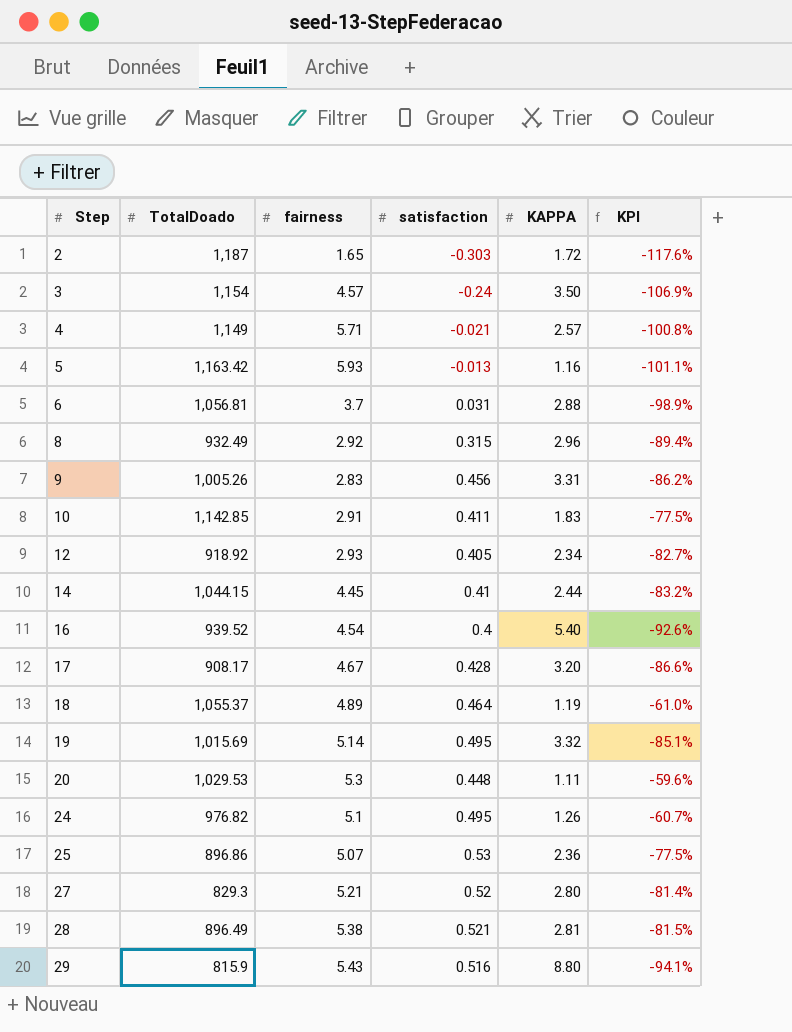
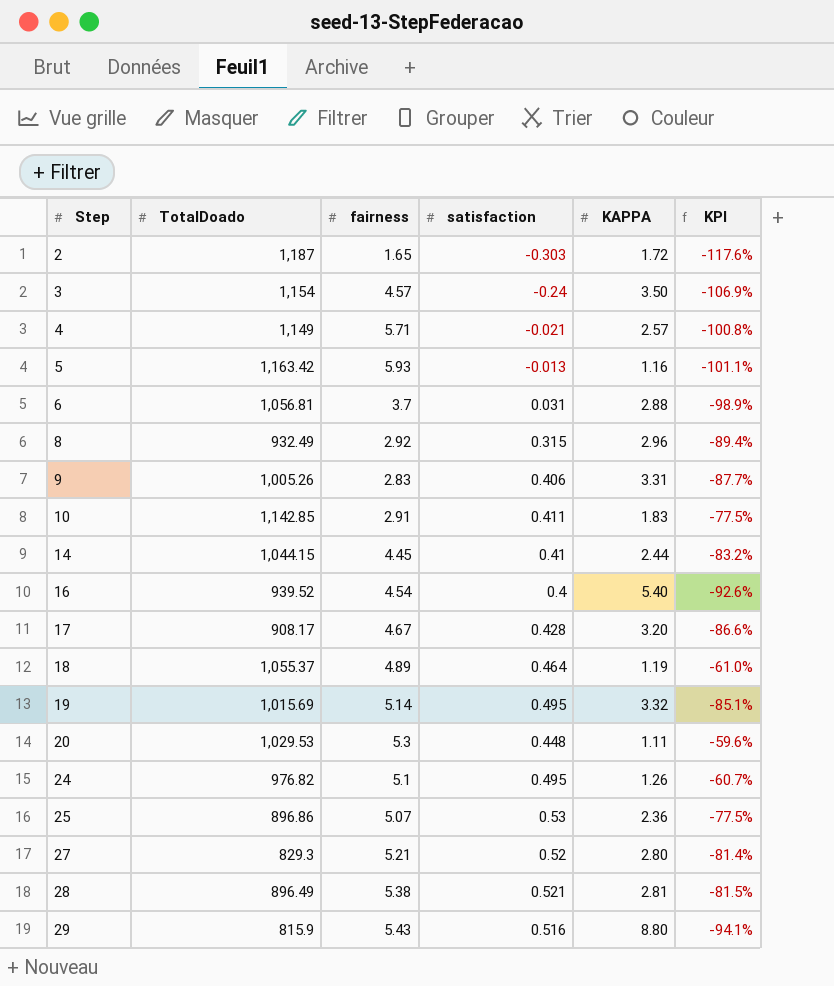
row 12: 918.92 | 2.93 | 0.405 | 2.34 | -82.7% -> none
9 | satisfaction: 0.456 -> 0.406
9 | KPI: -86.2% -> -87.7%

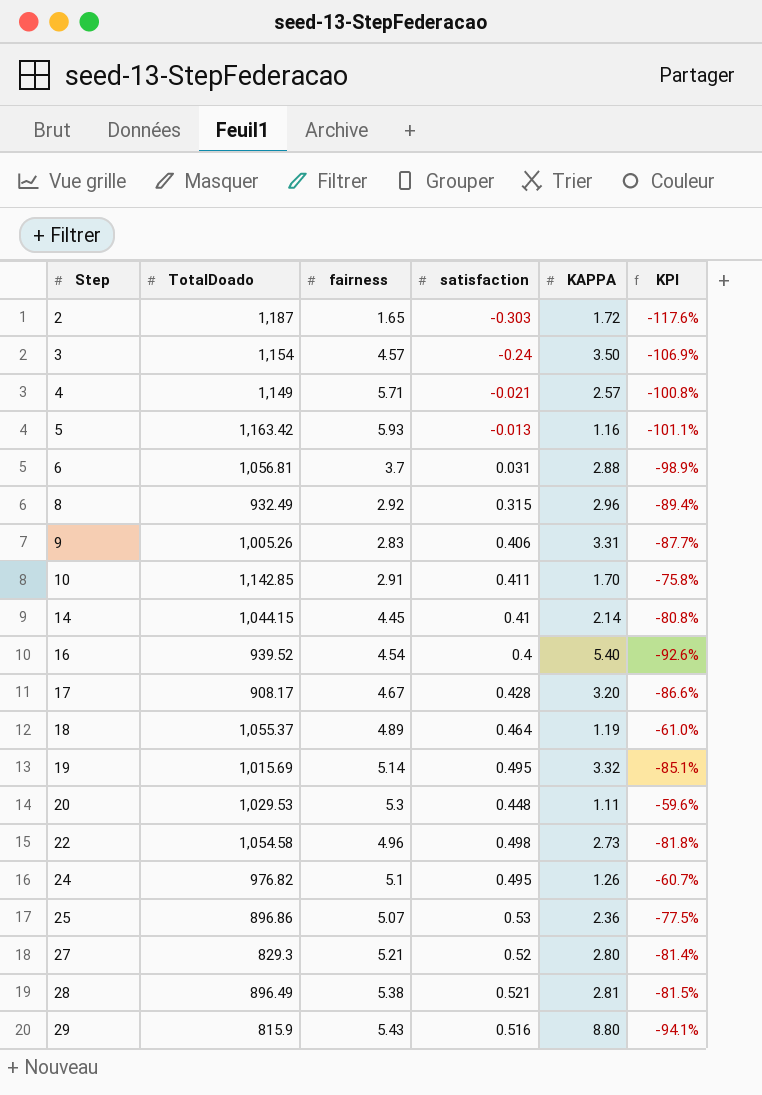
10 | KAPPA: 1.83 -> 1.70
10 | KPI: -77.5% -> -75.8%
14 | KAPPA: 2.44 -> 2.14
14 | KPI: -83.2% -> -80.8%
row 22: none -> 1,054.58 | 4.96 | 0.498 | 2.73 | -81.8%

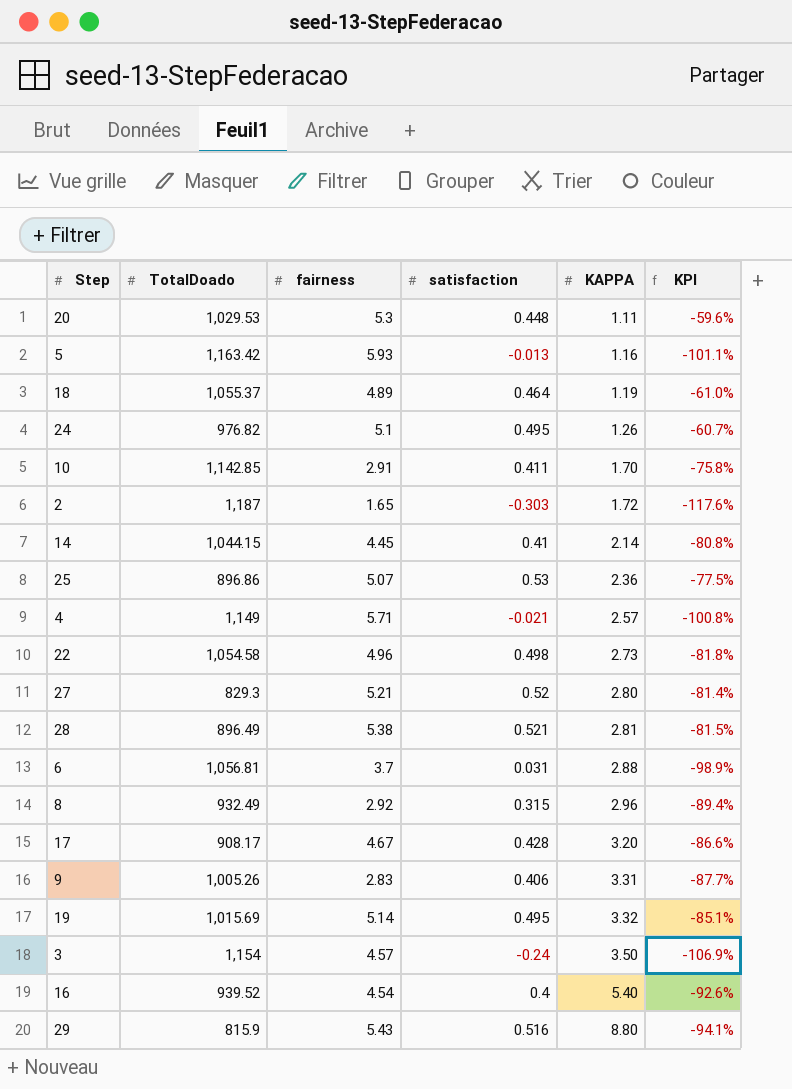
row order: Step ascending -> KAPPA ascending

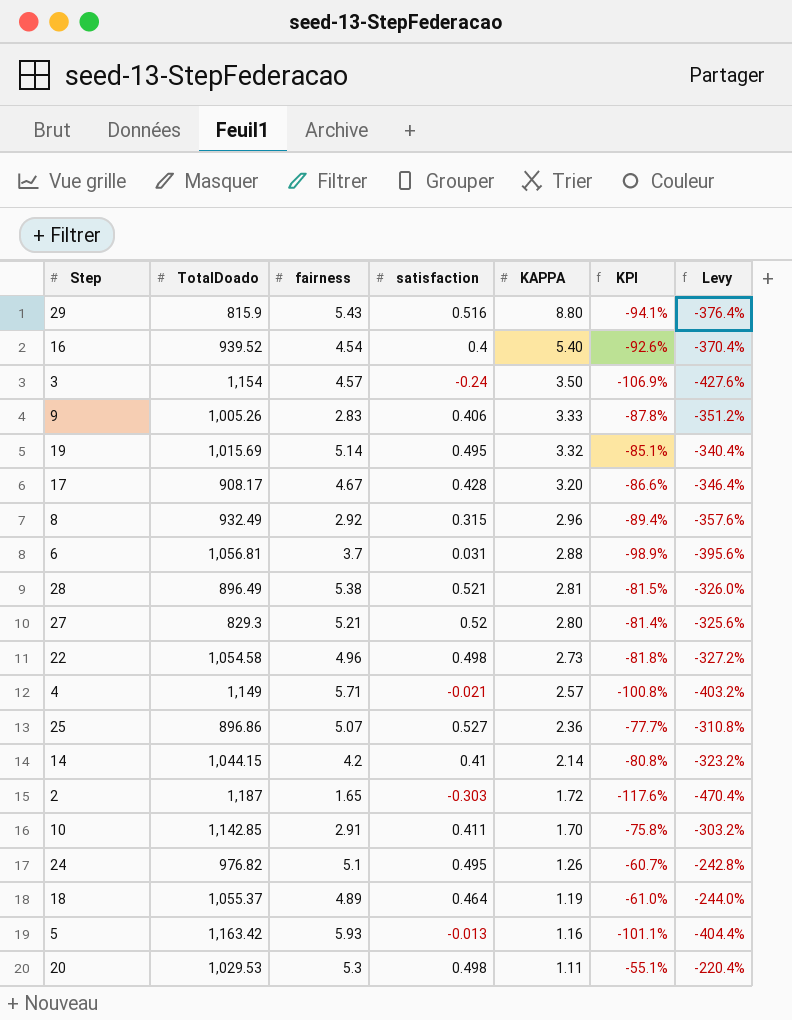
row order: KAPPA ascending -> KAPPA descending
column Levy | formula: none -> [KPI] * 4
9 | KAPPA: 3.31 -> 3.33
9 | KPI: -87.7% -> -87.8%
25 | satisfaction: 0.53 -> 0.527
25 | KPI: -77.5% -> -77.7%
14 | fairness: 4.45 -> 4.2
20 | satisfaction: 0.448 -> 0.498
20 | KPI: -59.6% -> -55.1%

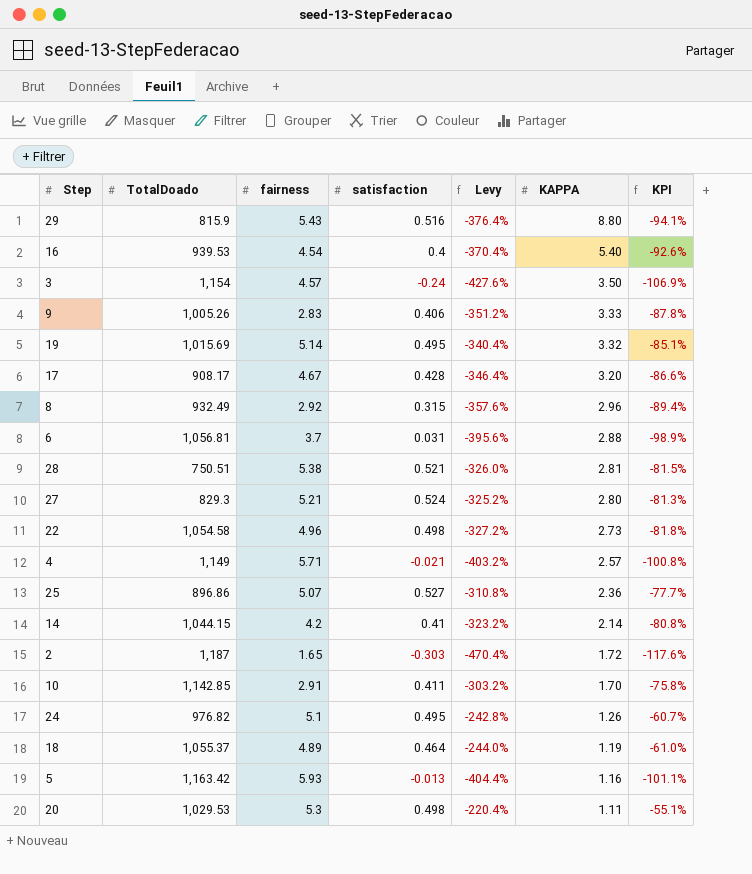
column Levy | position: 7 -> 5
16 | TotalDoado: 939.52 -> 939.53
28 | TotalDoado: 896.49 -> 750.51
27 | satisfaction: 0.52 -> 0.524
27 | Levy: -325.6% -> -325.2%
27 | KPI: -81.4% -> -81.3%

